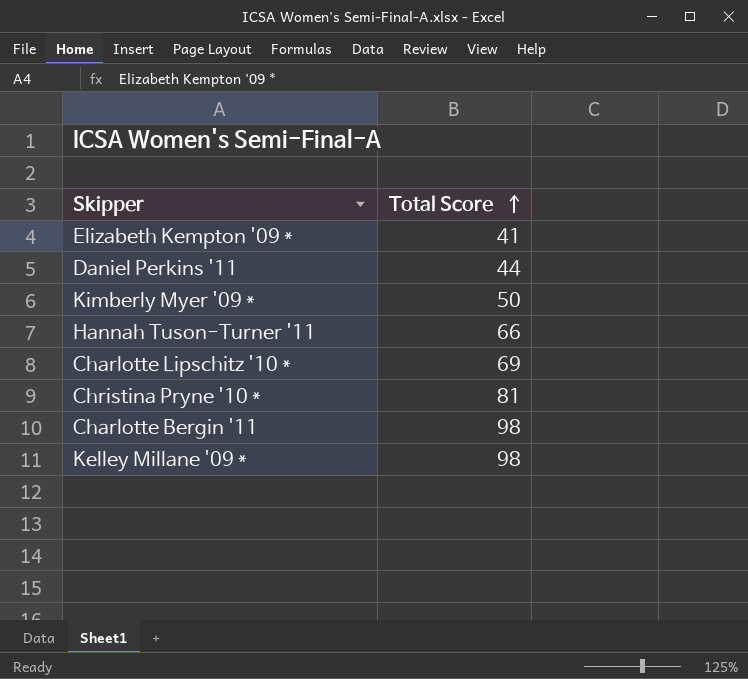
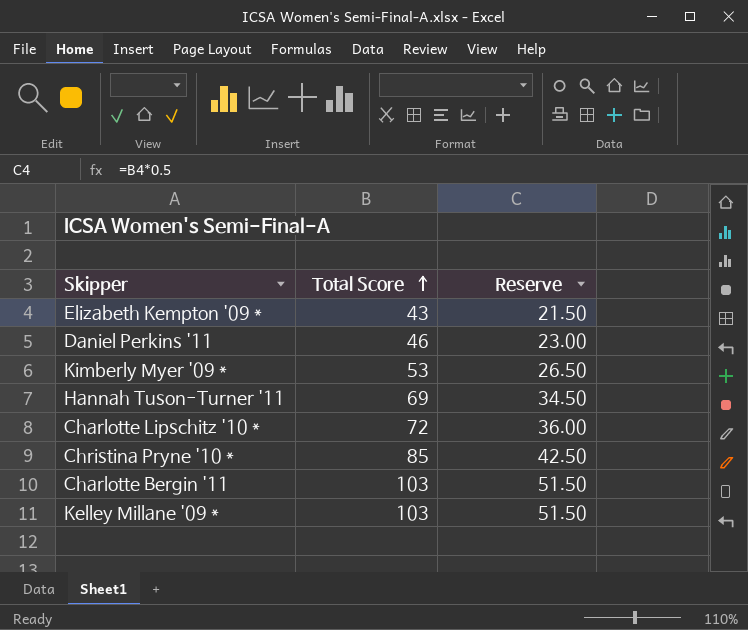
column Reserve | formula: none -> [Total Score] * 0.5
Elizabeth Kempton '09 * | Total Score: 41 -> 43
Daniel Perkins '11 | Total Score: 44 -> 46
Kimberly Myer '09 * | Total Score: 50 -> 53
Hannah Tuson-Turner '11 | Total Score: 66 -> 69
Charlotte Lipschitz '10 * | Total Score: 69 -> 72
Christina Pryne '10 * | Total Score: 81 -> 85
Charlotte Bergin '11 | Total Score: 98 -> 103
Kelley Millane '09 * | Total Score: 98 -> 103

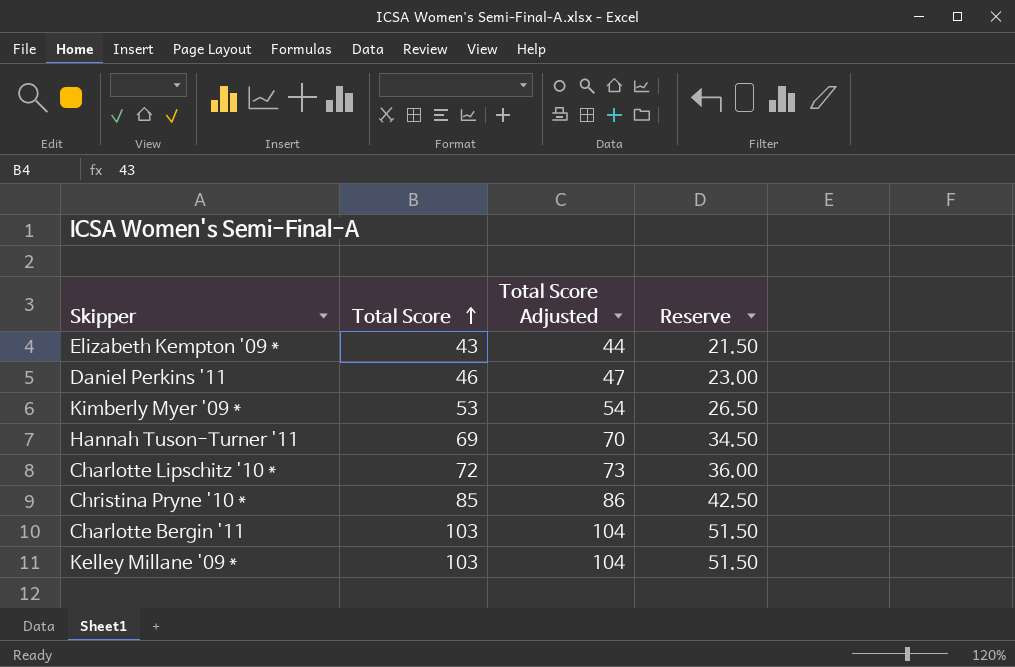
column Total Score Adjusted | formula: none -> [Total Score] + 1

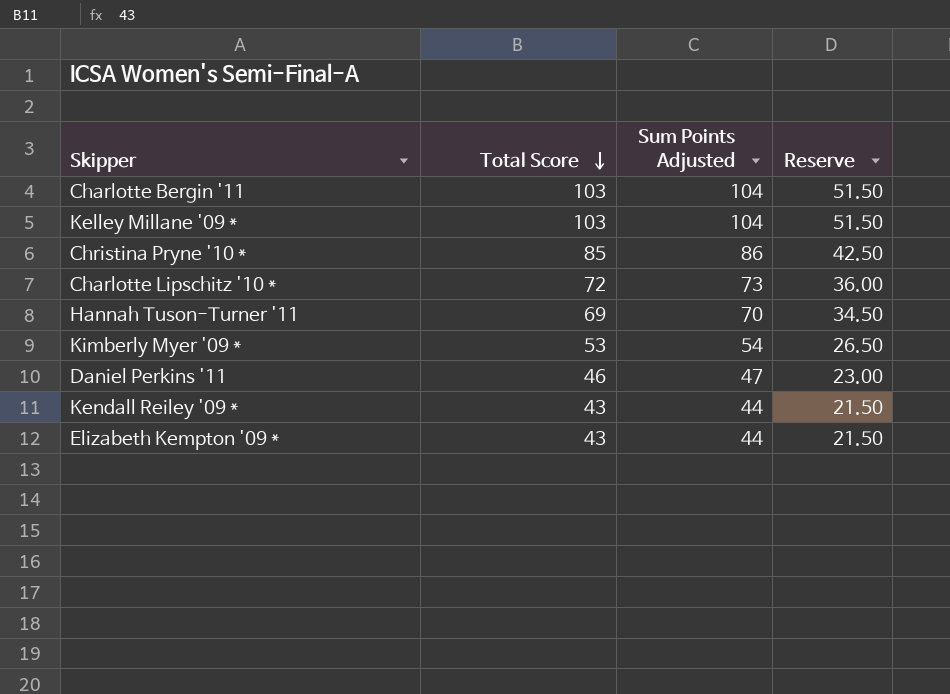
row order: Total Score ascending -> Total Score descending
column name: Total Score Adjusted -> Sum Points Adjusted
row Kendall Reiley '09 *: none -> 43 | 44 | 21.50

